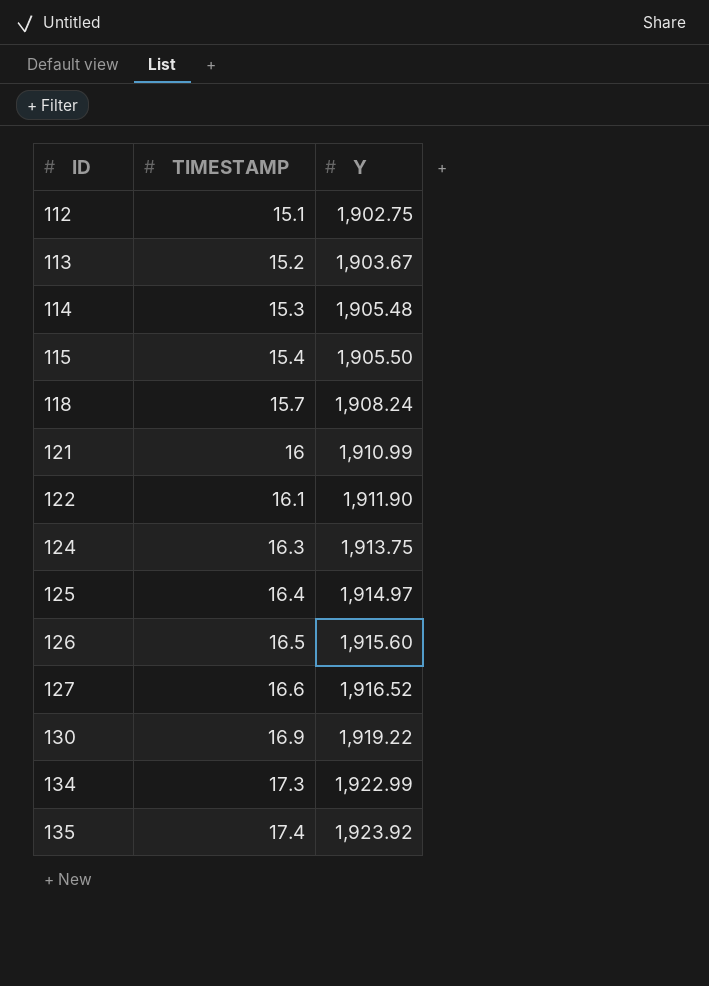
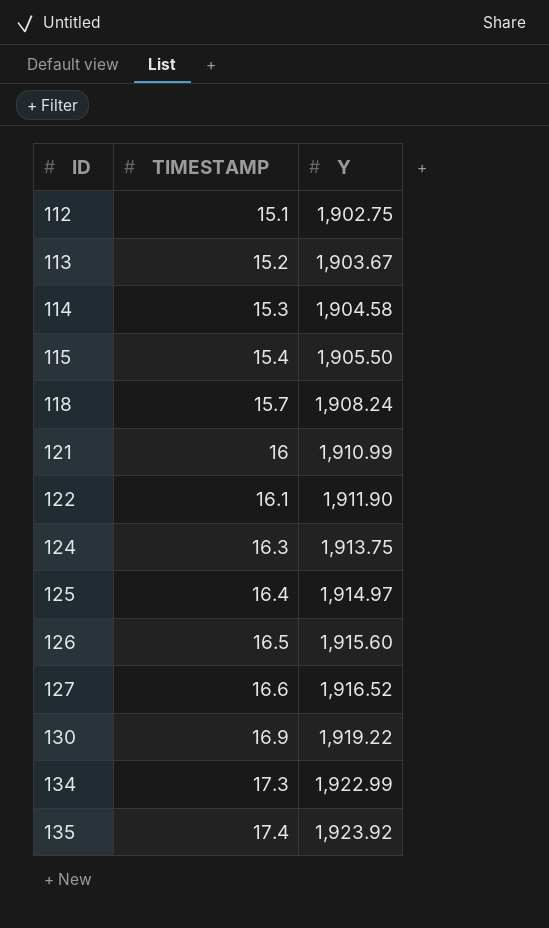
114 | Y: 1,905.48 -> 1,904.58

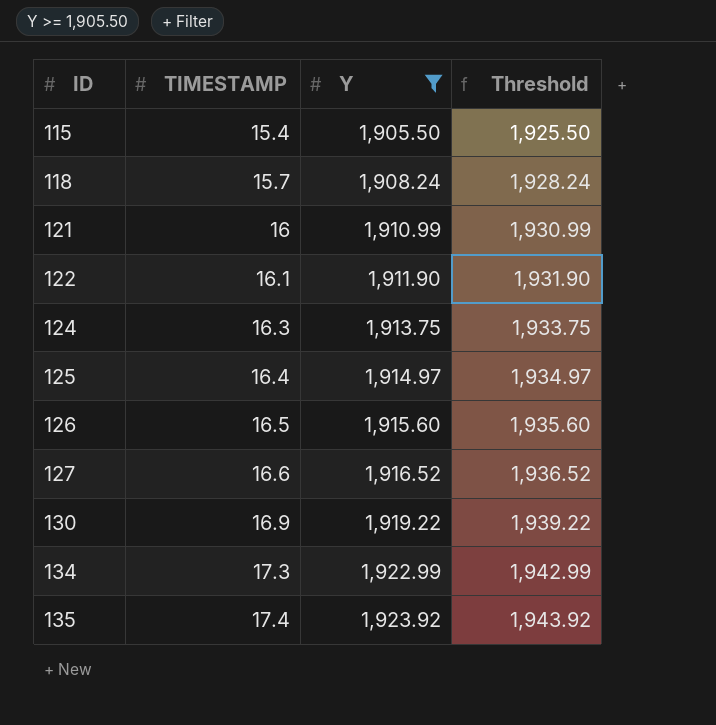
filter: none -> Y >= 1,905.50
column Threshold | formula: none -> [Y] + 20

